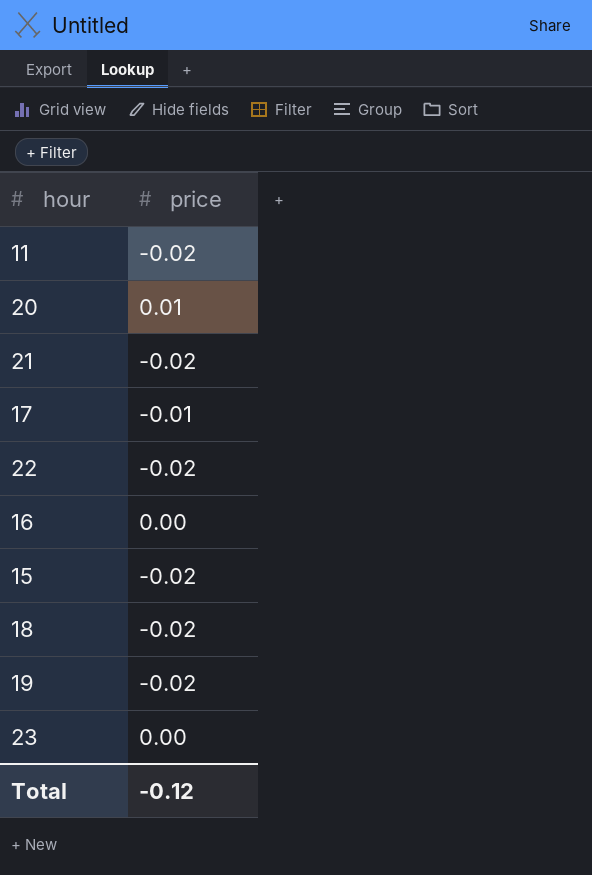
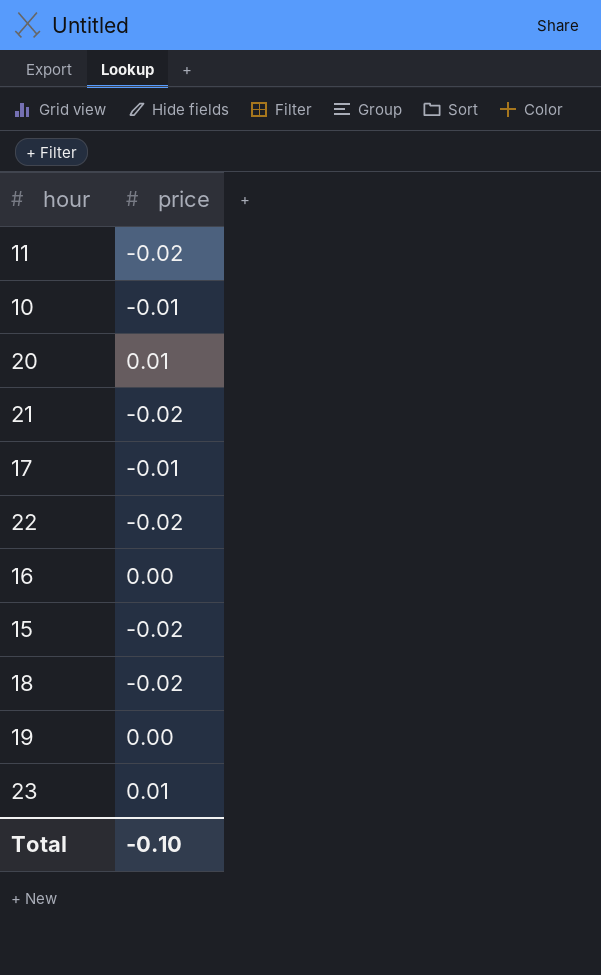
row 10: none -> -0.01
19 | price: -0.02 -> 0.00
23 | price: 0.00 -> 0.01
Total | price: -0.12 -> -0.10

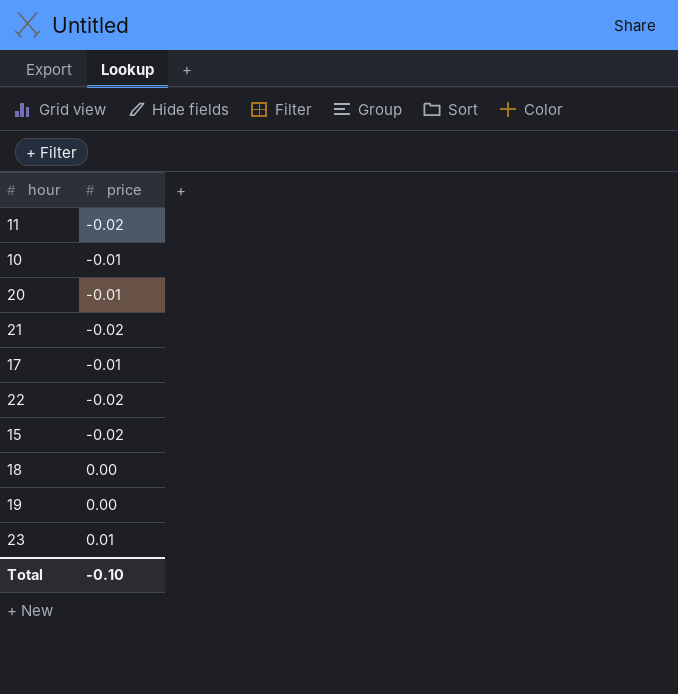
row 16: 0.00 -> none
20 | price: 0.01 -> -0.01
18 | price: -0.02 -> 0.00

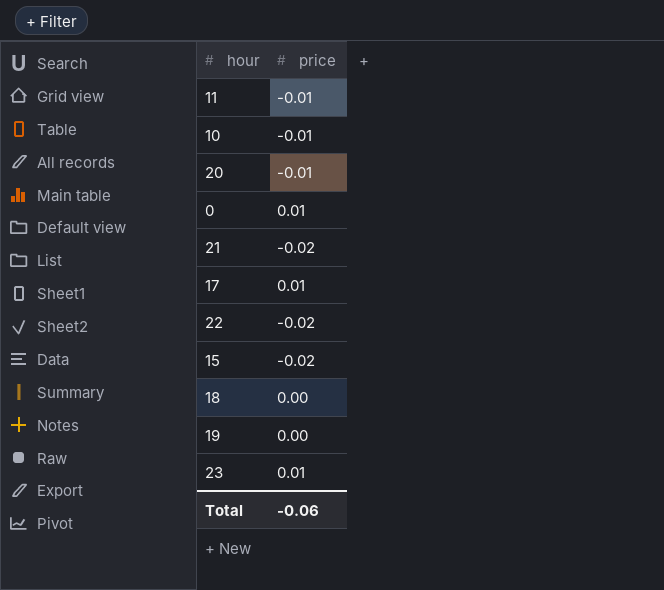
11 | price: -0.02 -> -0.01
row 0: none -> 0.01
17 | price: -0.01 -> 0.01
Total | price: -0.10 -> -0.06

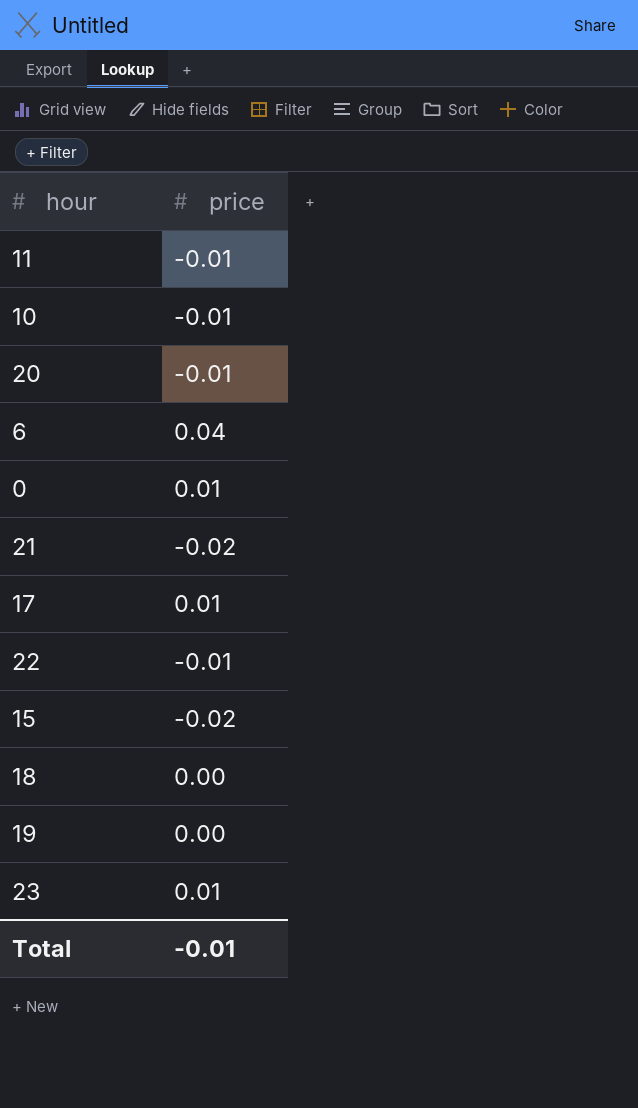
row 6: none -> 0.04
22 | price: -0.02 -> -0.01
Total | price: -0.06 -> -0.01

